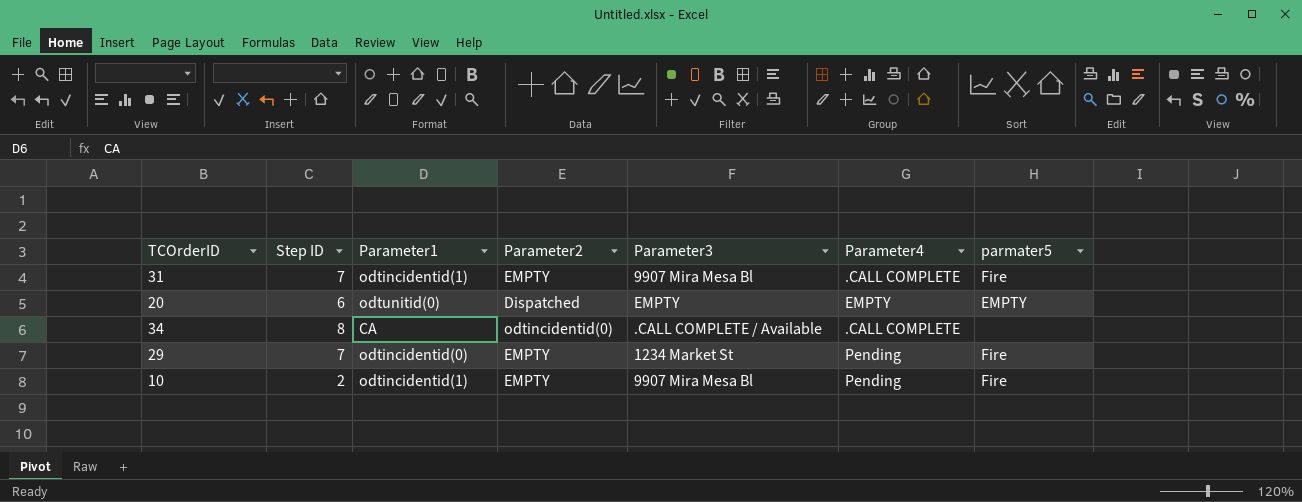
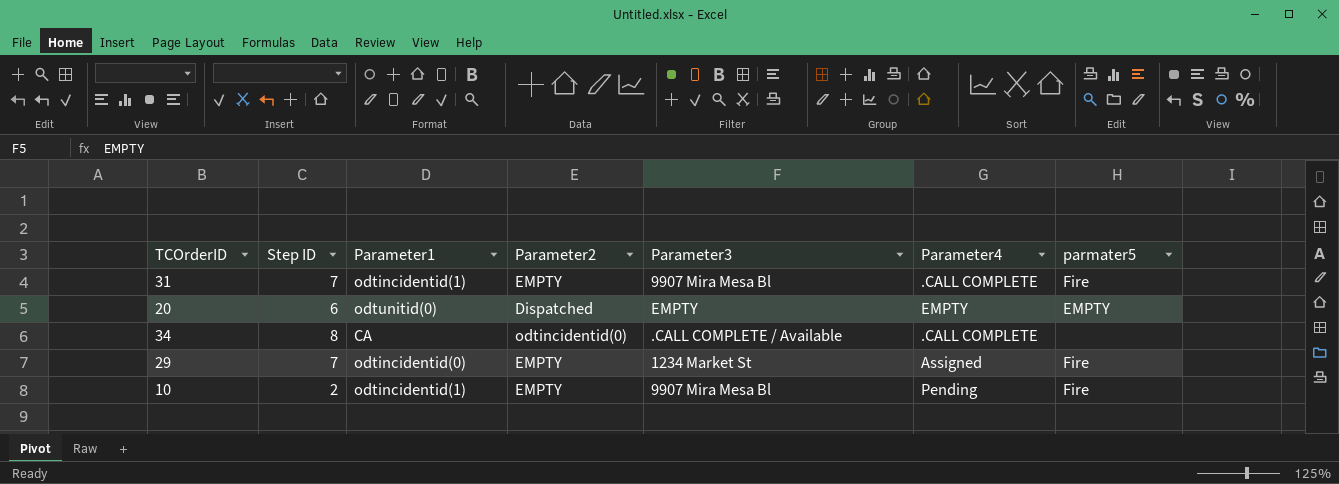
29 | Parameter4: Pending -> Assigned

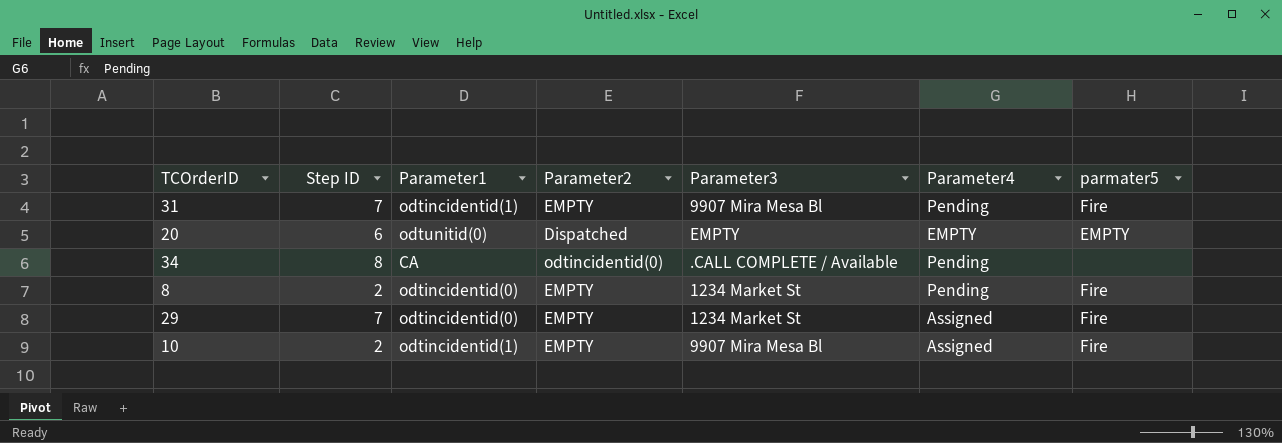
31 | Parameter4: .CALL COMPLETE -> Pending
34 | Parameter4: .CALL COMPLETE -> Pending
row 8: none -> 2 | odtincidentid(0) | EMPTY | 1234 Market St | Pending | Fire
10 | Parameter4: Pending -> Assigned

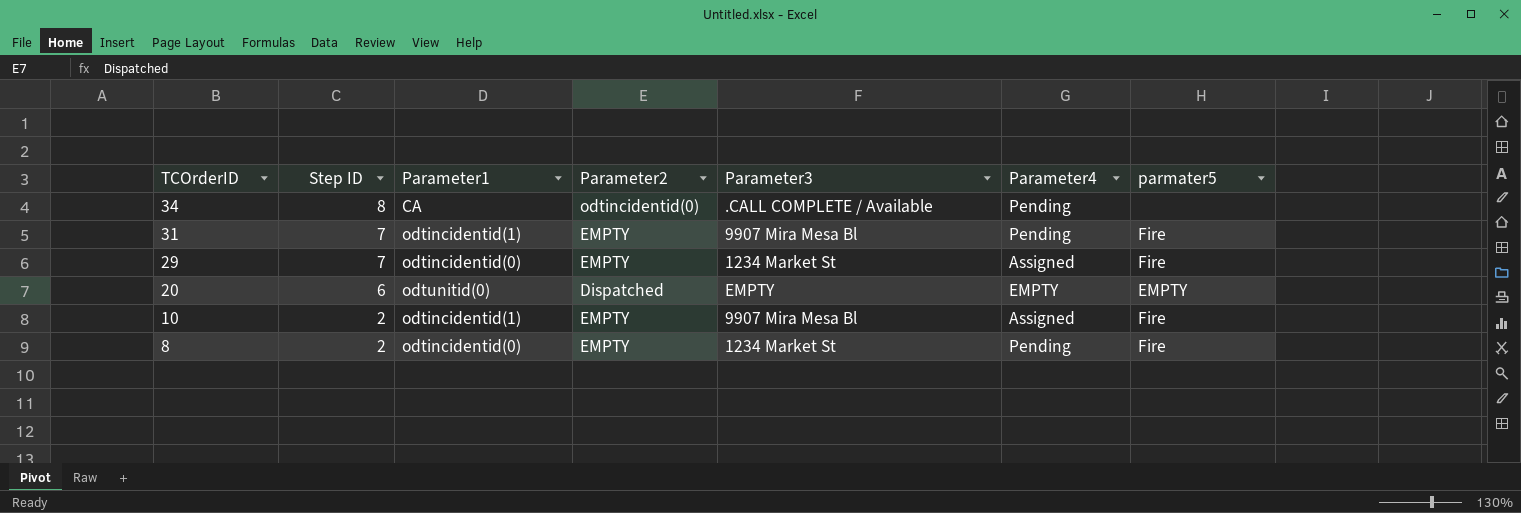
row order: none -> TCOrderID descending

